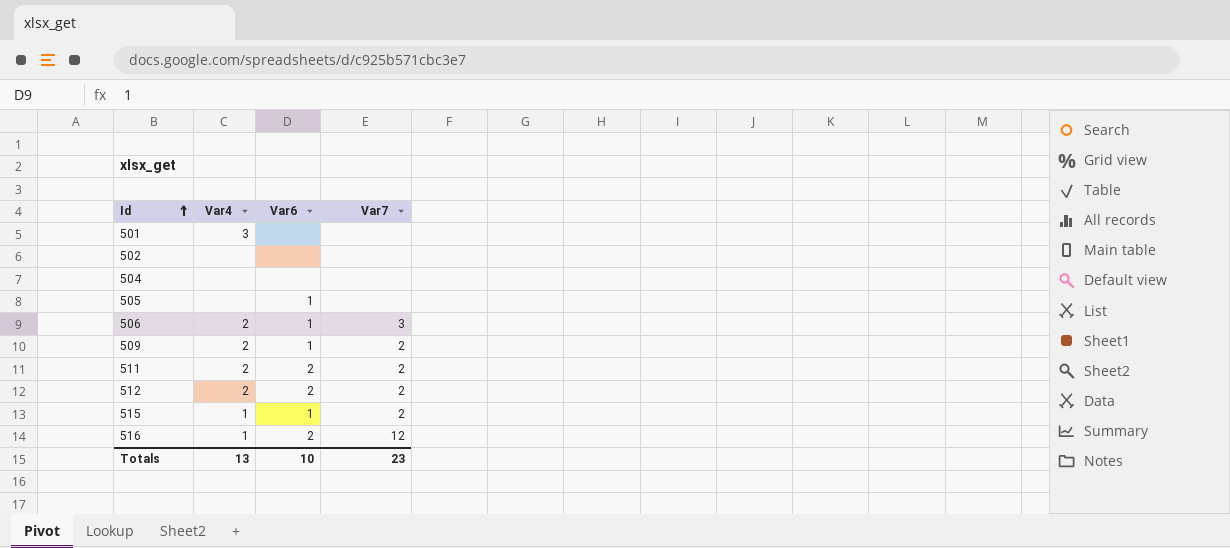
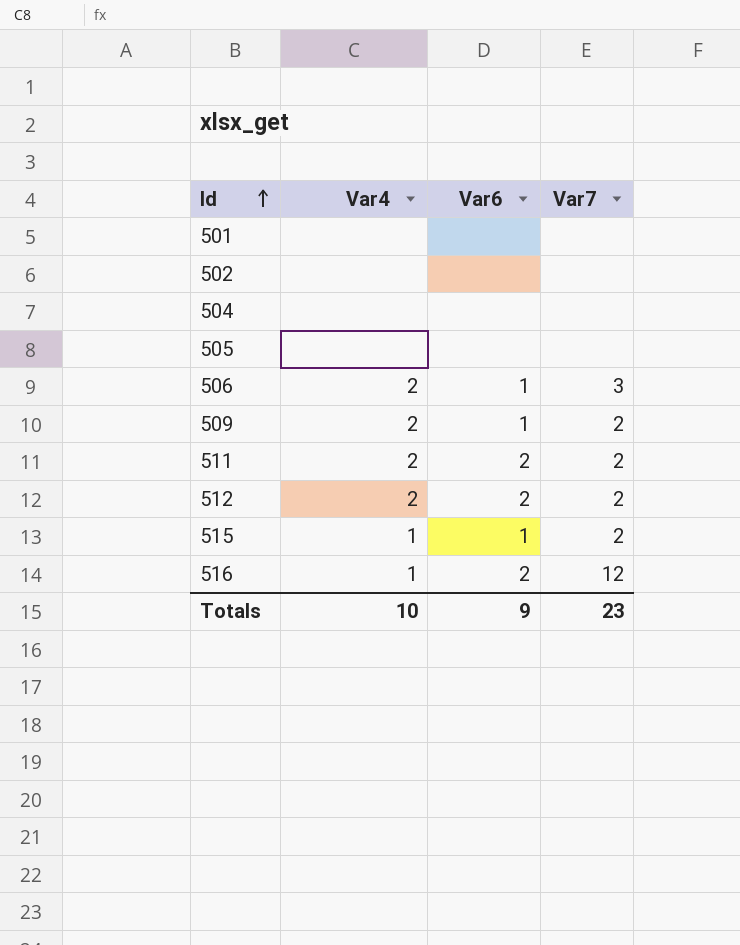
501 | Var4: 3 -> none
505 | Var6: 1 -> none
Totals | Var4: 13 -> 10
Totals | Var6: 10 -> 9

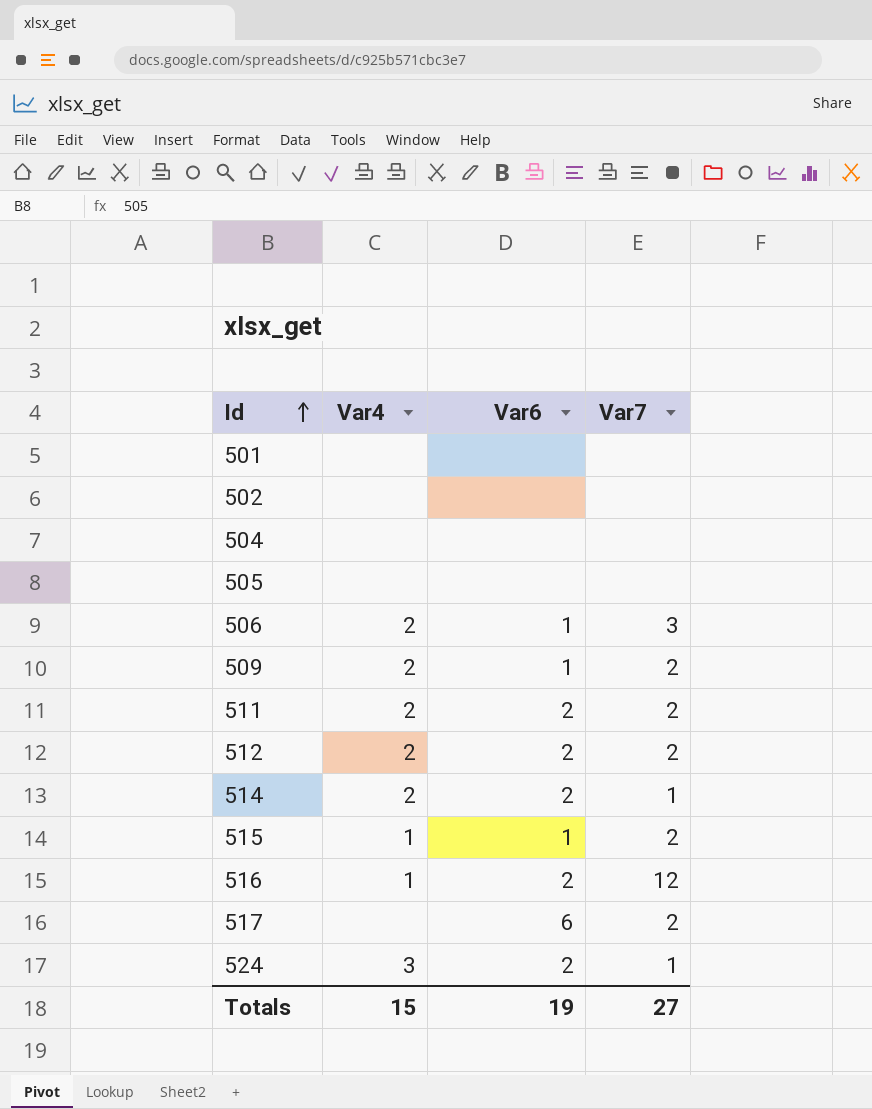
row 514: none -> 2 | 2 | 1
row 517: none -> none | 6 | 2
row 524: none -> 3 | 2 | 1
Totals | Var4: 10 -> 15
Totals | Var6: 9 -> 19
Totals | Var7: 23 -> 27

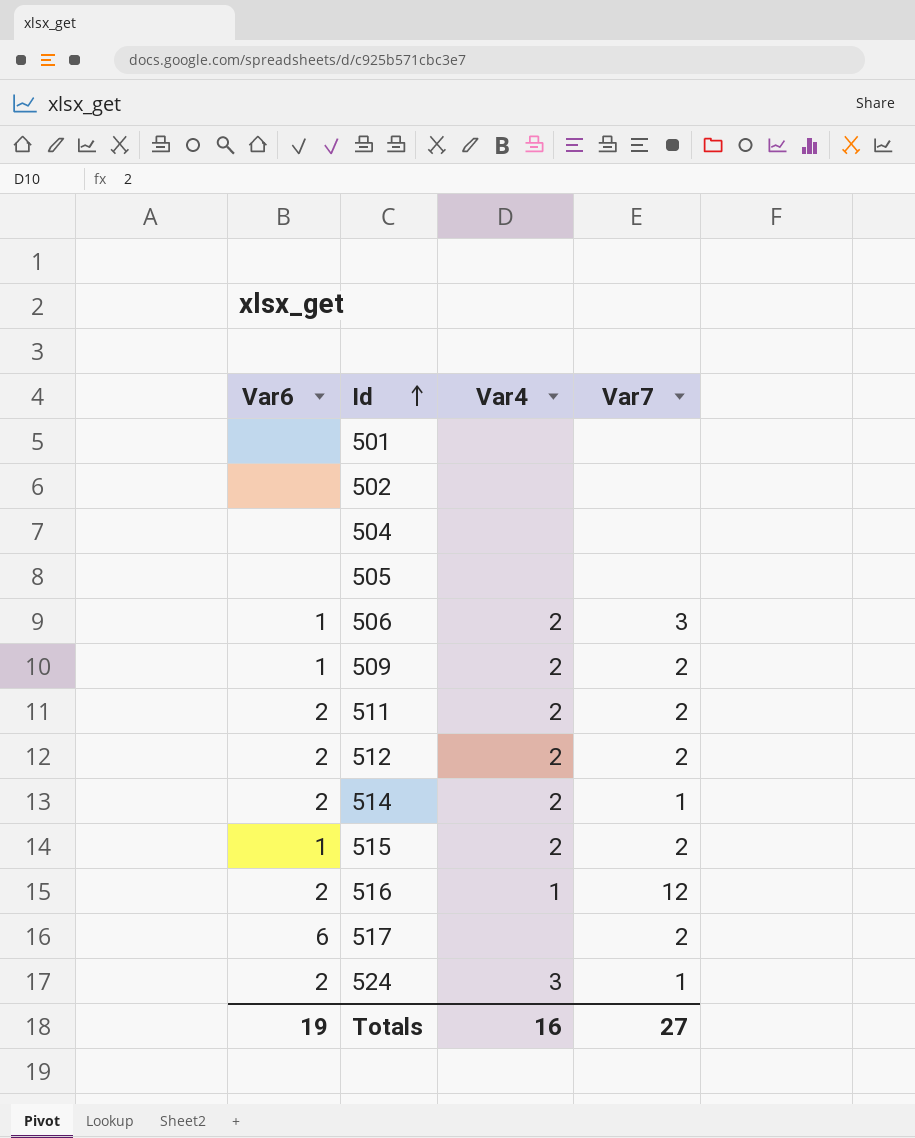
column Var6 | position: 3 -> 1
515 | Var4: 1 -> 2
Totals | Var4: 15 -> 16

